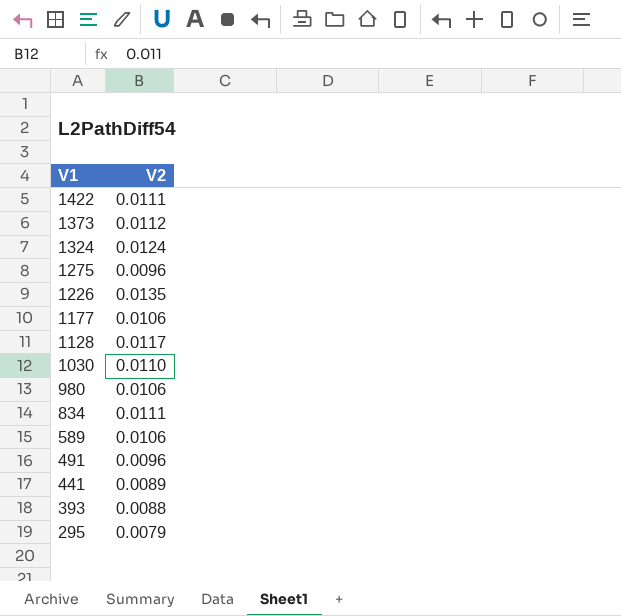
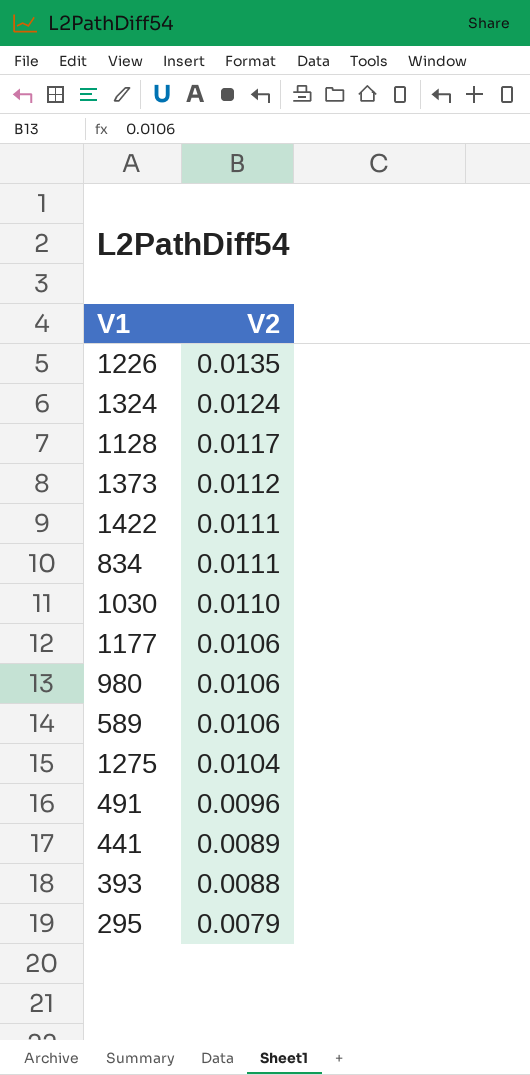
row order: V1 descending -> V2 descending
1275 | V2: 0.0096 -> 0.0104

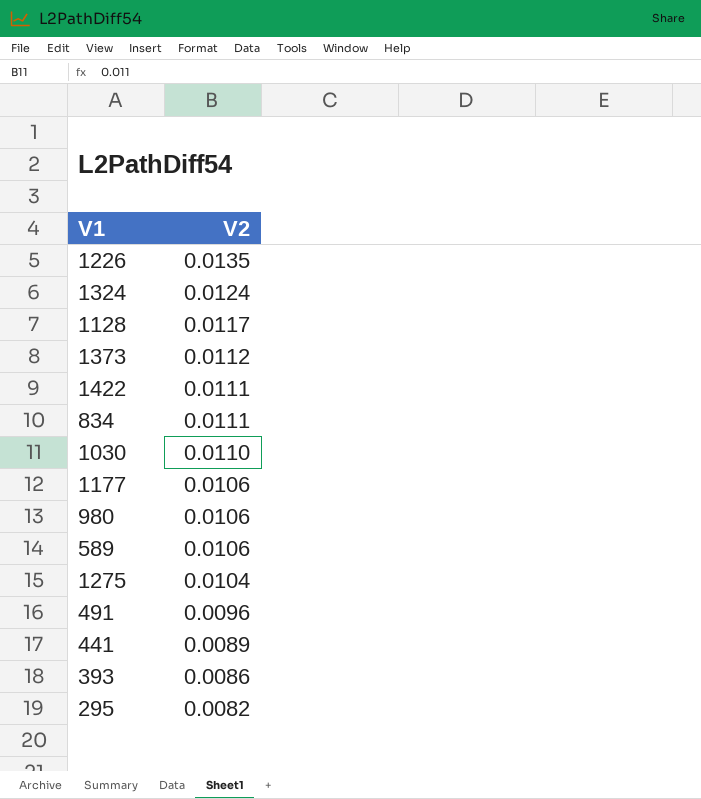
393 | V2: 0.0088 -> 0.0086
295 | V2: 0.0079 -> 0.0082

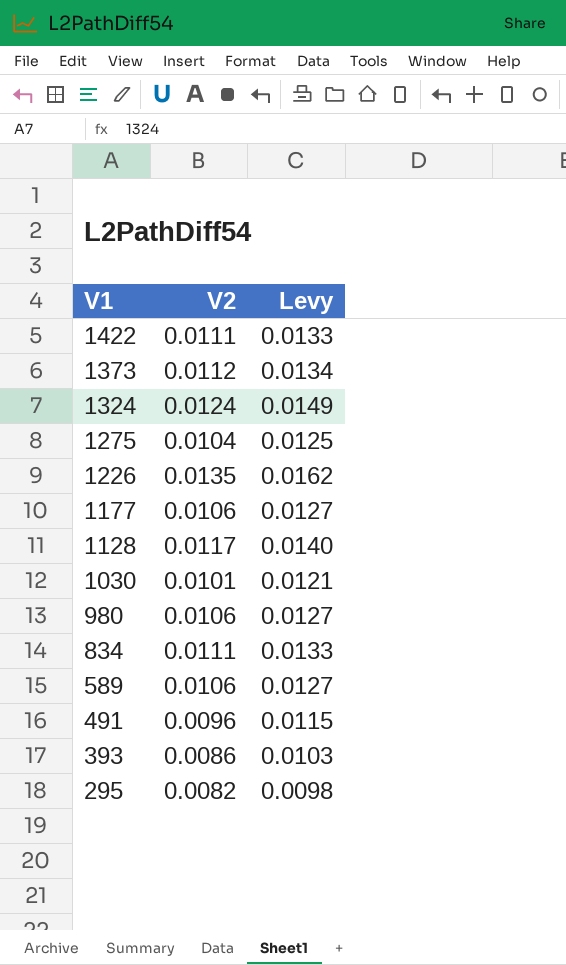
row order: V2 descending -> V1 descending
column Levy | formula: none -> [V2] * 1.2
row 441: 0.0089 -> none
1030 | V2: 0.0110 -> 0.0101

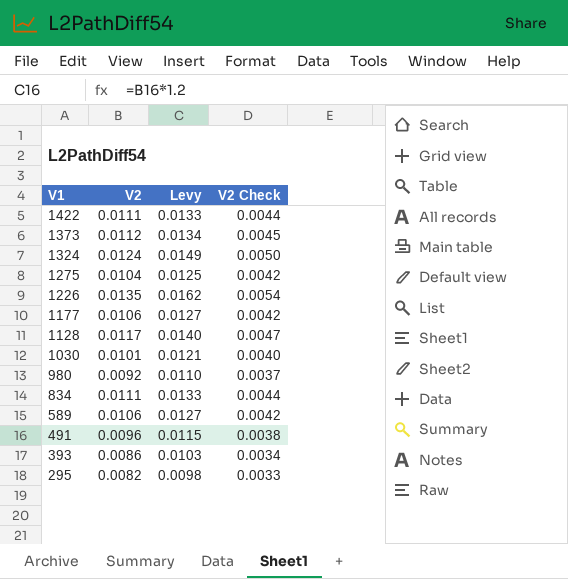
column V2 Check | formula: none -> [V2] * 0.4
980 | V2: 0.0106 -> 0.0092
980 | Levy: 0.0127 -> 0.0110

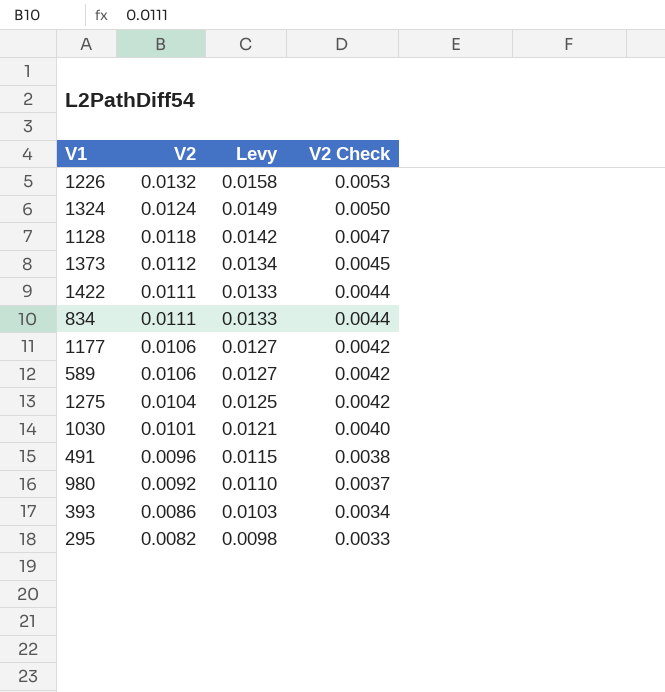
row order: V1 descending -> V2 descending
1226 | V2: 0.0135 -> 0.0132
1226 | Levy: 0.0162 -> 0.0158
1226 | V2 Check: 0.0054 -> 0.0053
1128 | V2: 0.0117 -> 0.0118
1128 | Levy: 0.0140 -> 0.0142

